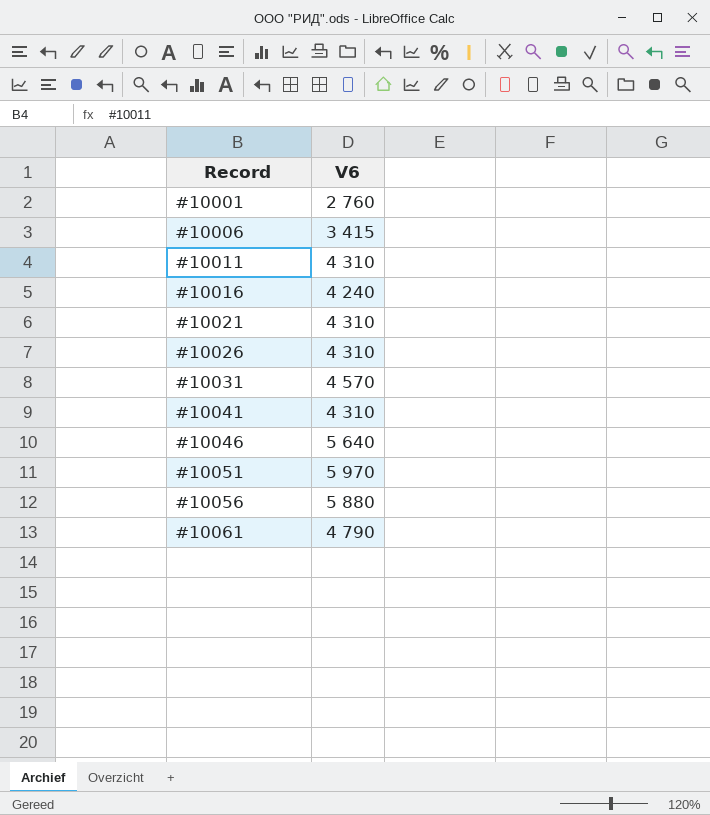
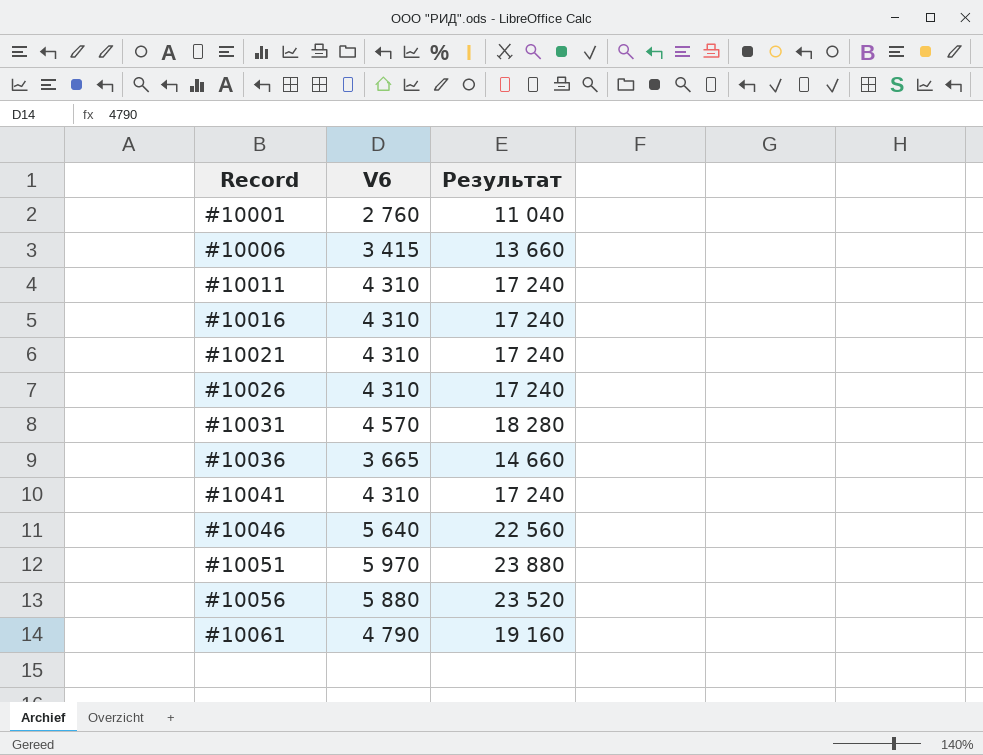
column Результат | formula: none -> [V6] * 4
#10016 | V6: 4 240 -> 4 310
row #10036: none -> 3 665 | 14 660

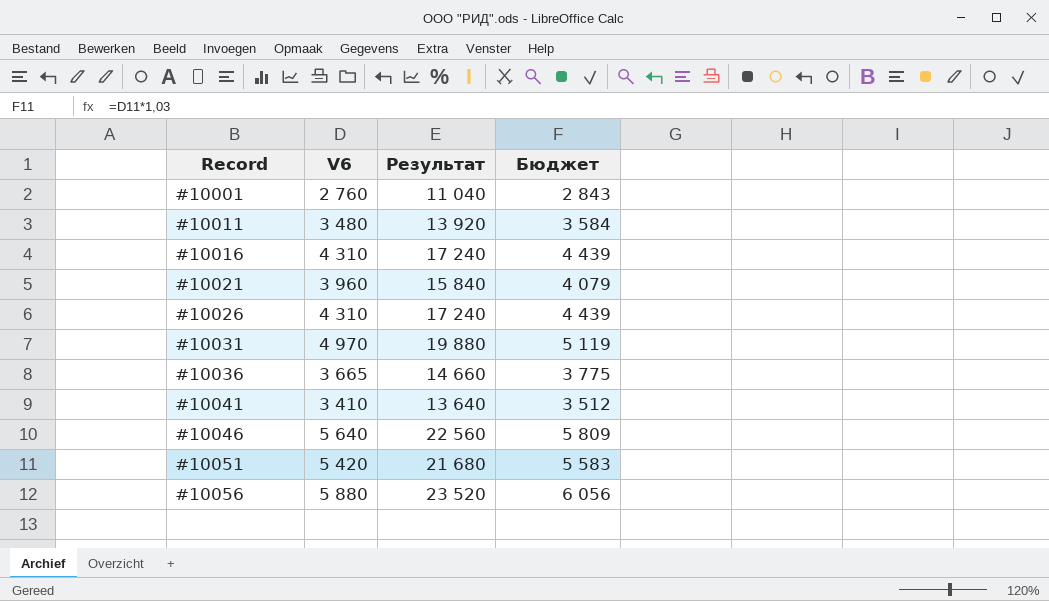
column Бюджет | formula: none -> [V6] * 1,03
row #10006: 3 415 | 13 660 -> none
row #10061: 4 790 | 19 160 -> none
#10011 | V6: 4 310 -> 3 480
#10011 | Результат: 17 240 -> 13 920
#10021 | V6: 4 310 -> 3 960
#10021 | Результат: 17 240 -> 15 840
#10031 | V6: 4 570 -> 4 970
#10031 | Результат: 18 280 -> 19 880
#10041 | V6: 4 310 -> 3 410
#10041 | Результат: 17 240 -> 13 640
#10051 | V6: 5 970 -> 5 420
#10051 | Результат: 23 880 -> 21 680

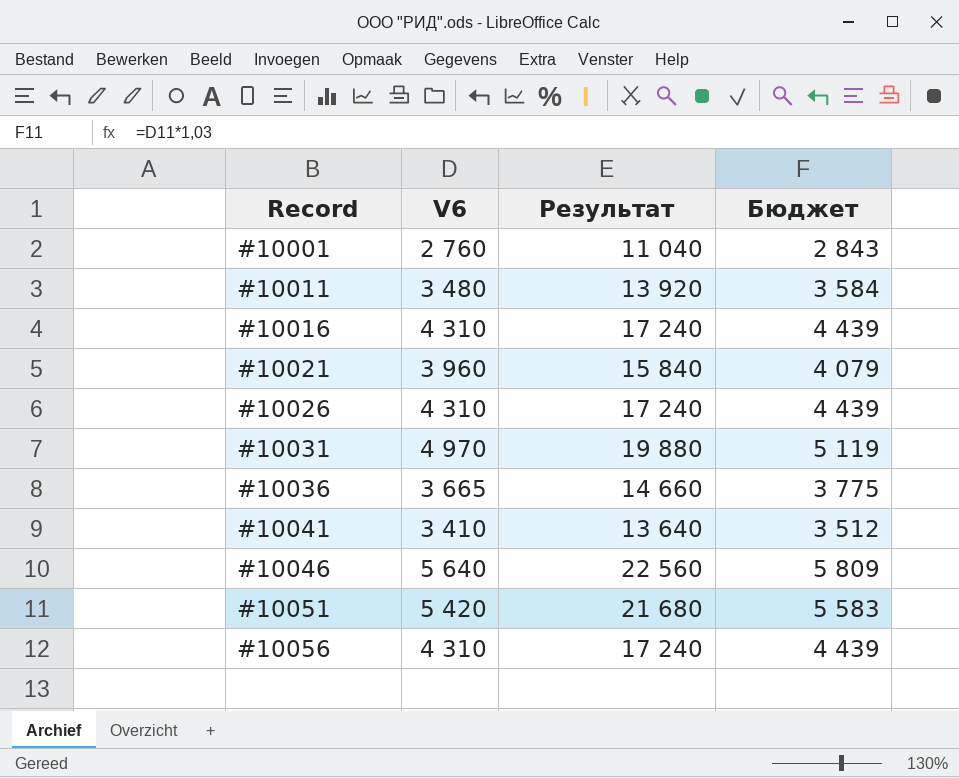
#10056 | V6: 5 880 -> 4 310
#10056 | Результат: 23 520 -> 17 240
#10056 | Бюджет: 6 056 -> 4 439

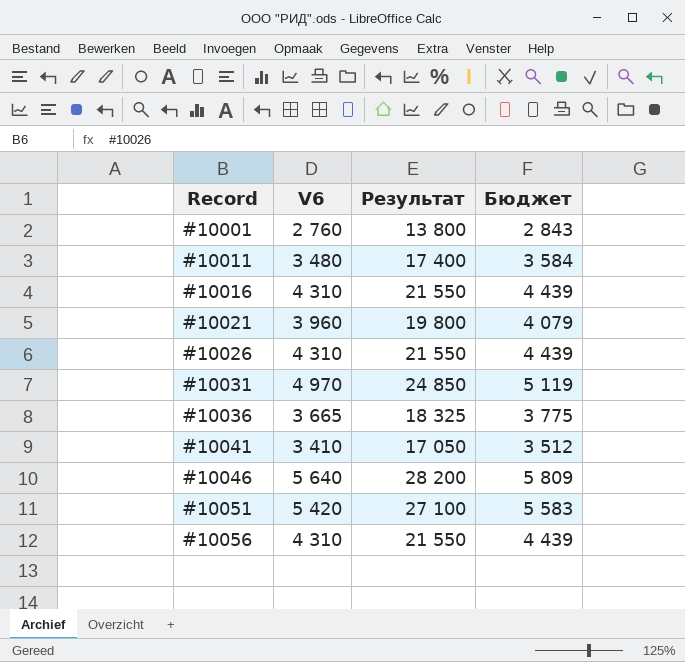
column Результат | formula: [V6] * 4 -> [V6] * 5

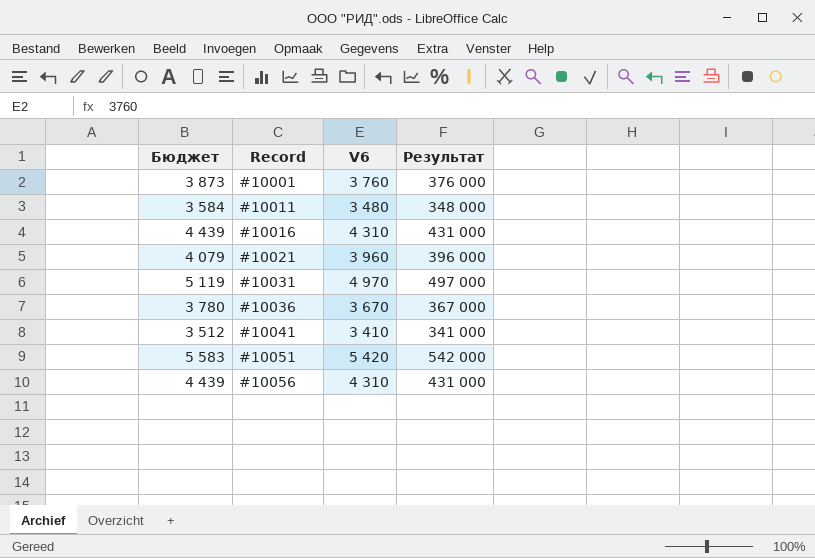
column Бюджет | position: 4 -> 1
column Результат | formula: [V6] * 5 -> [V6] * 100
row #10026: 4 310 | 21 550 | 4 439 -> none
row #10046: 5 640 | 28 200 | 5 809 -> none
#10001 | Бюджет: 2 843 -> 3 873
#10001 | V6: 2 760 -> 3 760
#10036 | Бюджет: 3 775 -> 3 780
#10036 | V6: 3 665 -> 3 670

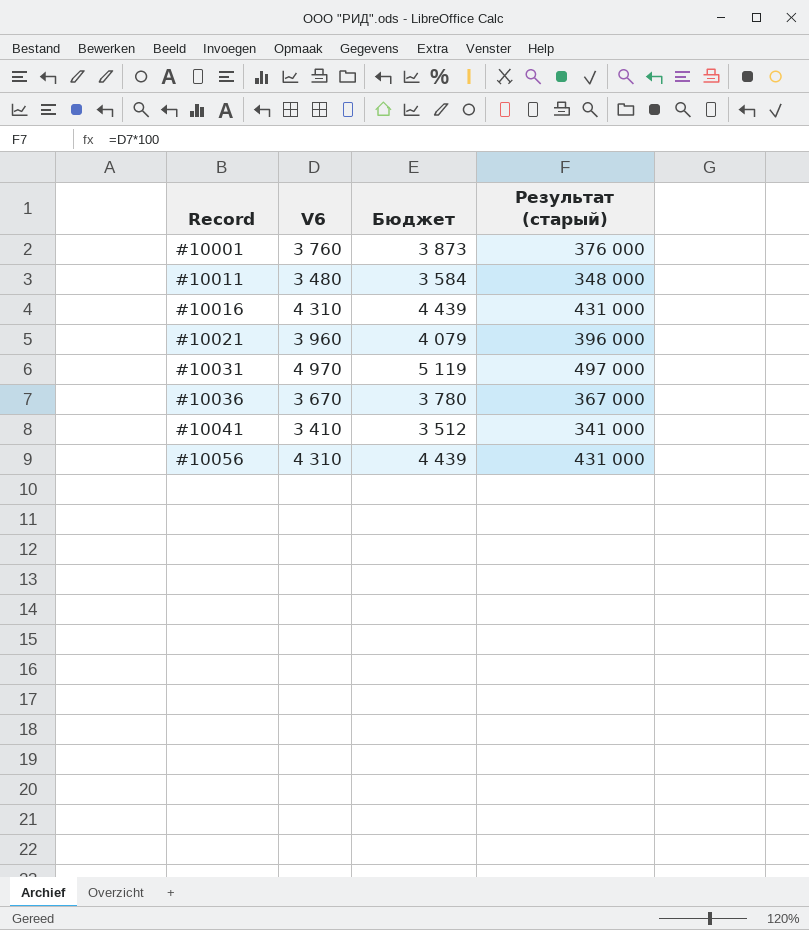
column Бюджет | position: 1 -> 3
column name: Результат -> Результат (старый)
row #10051: 5 583 | 5 420 | 542 000 -> none

